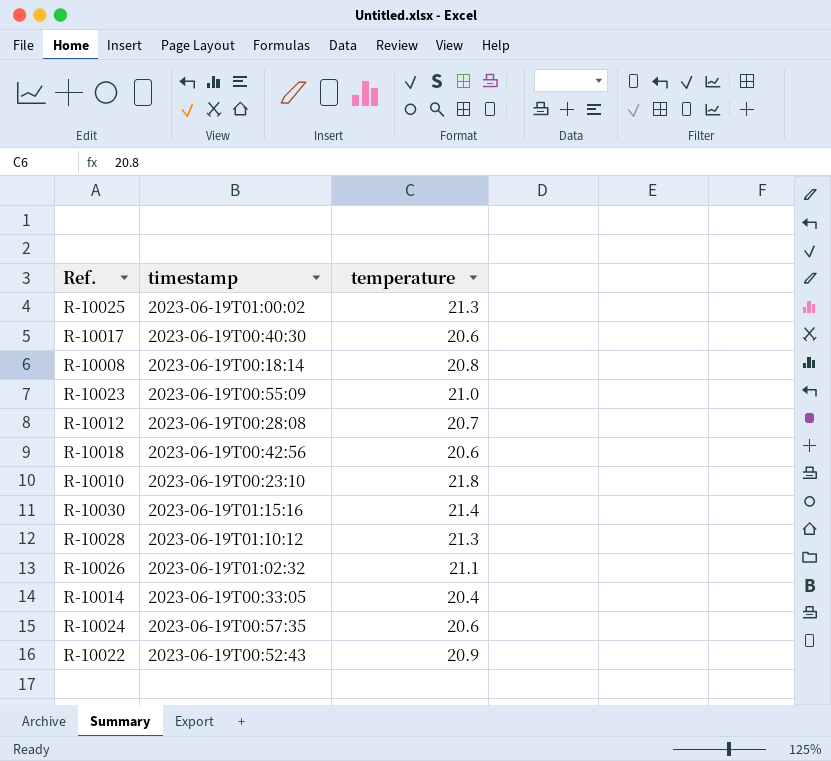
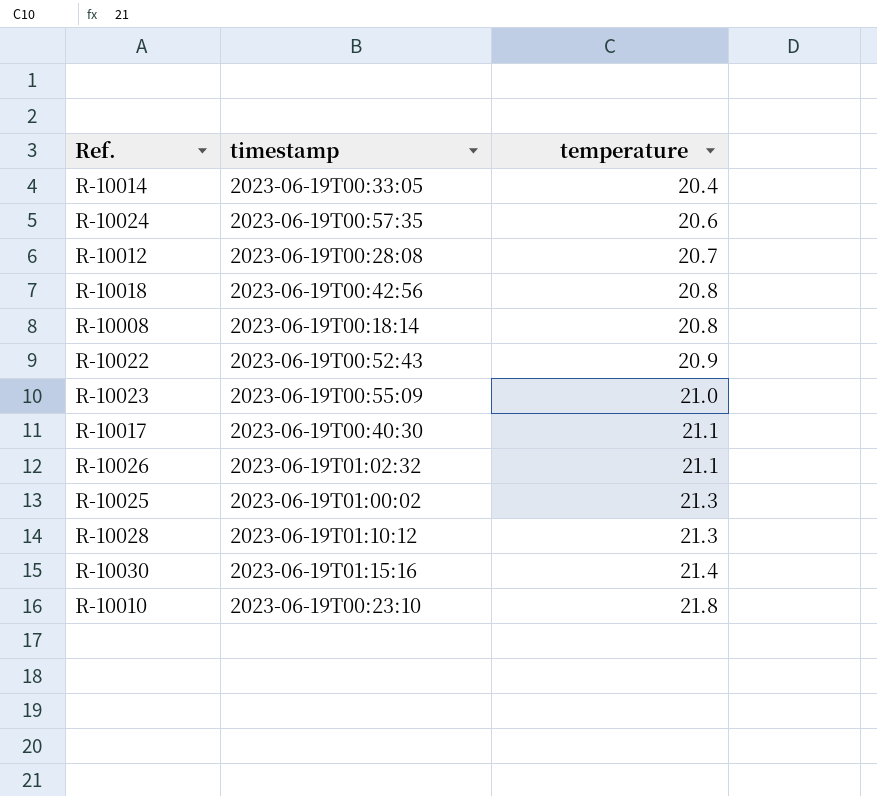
row order: none -> temperature ascending
R-10018 | temperature: 20.6 -> 20.8
R-10017 | temperature: 20.6 -> 21.1

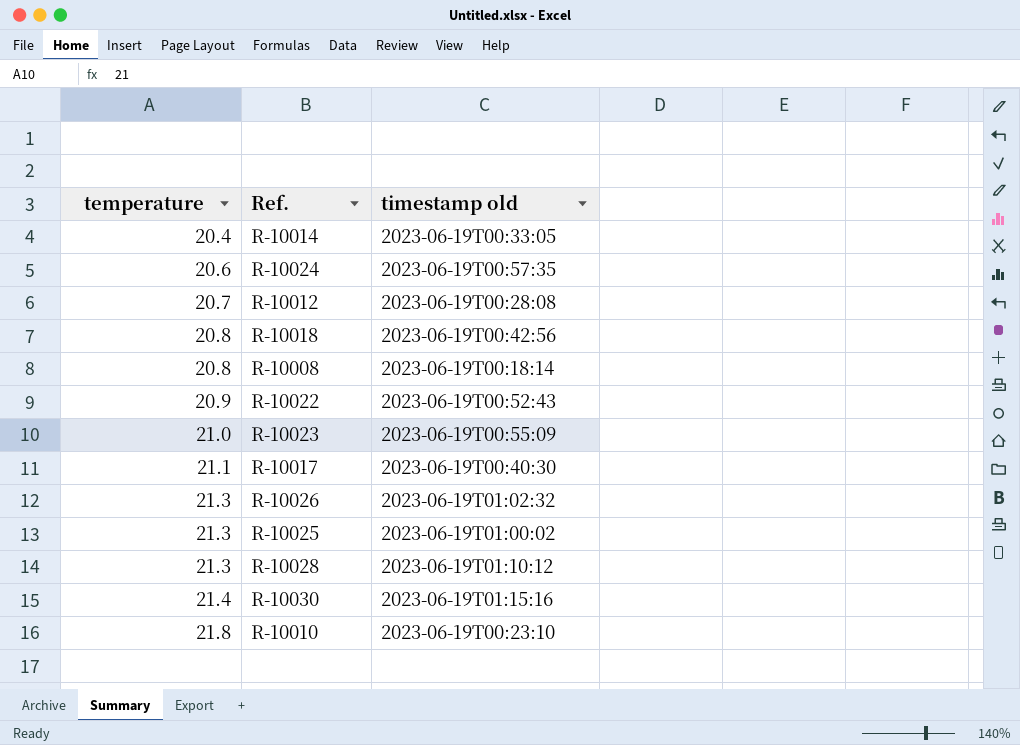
column temperature | position: 3 -> 1
column name: timestamp -> timestamp old
R-10026 | temperature: 21.1 -> 21.3

